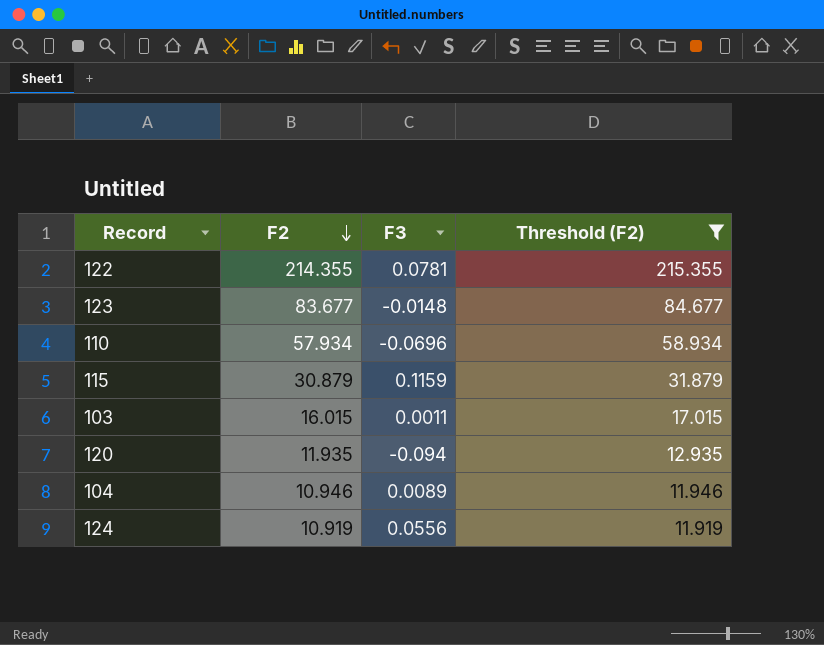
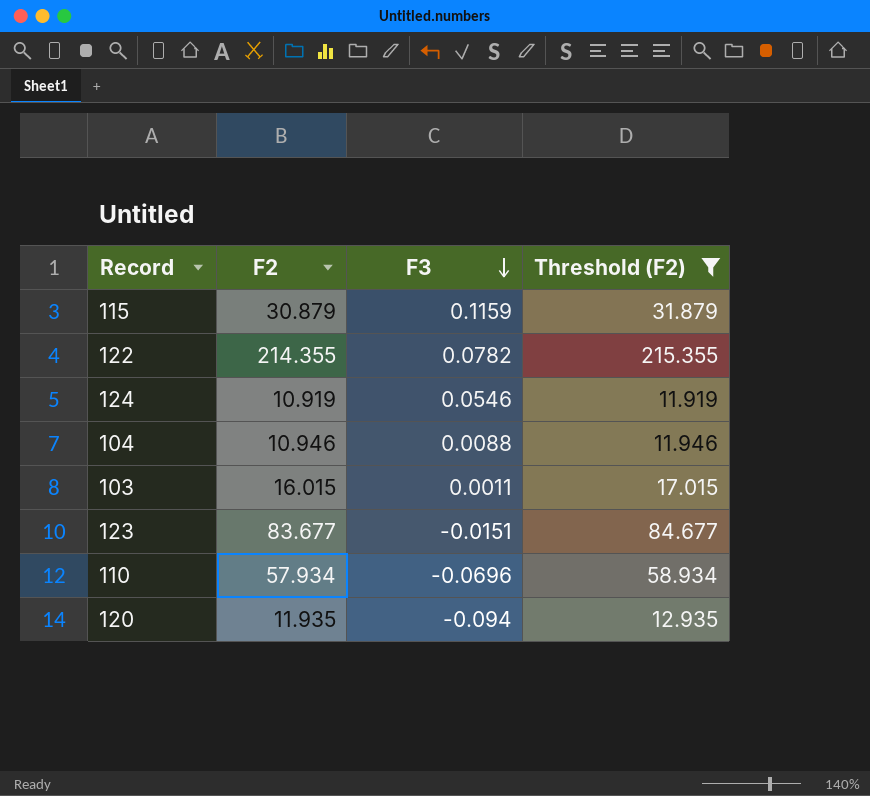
row order: F2 descending -> F3 descending
122 | F3: 0.0781 -> 0.0782
124 | F3: 0.0556 -> 0.0546
104 | F3: 0.0089 -> 0.0088
123 | F3: -0.0148 -> -0.0151

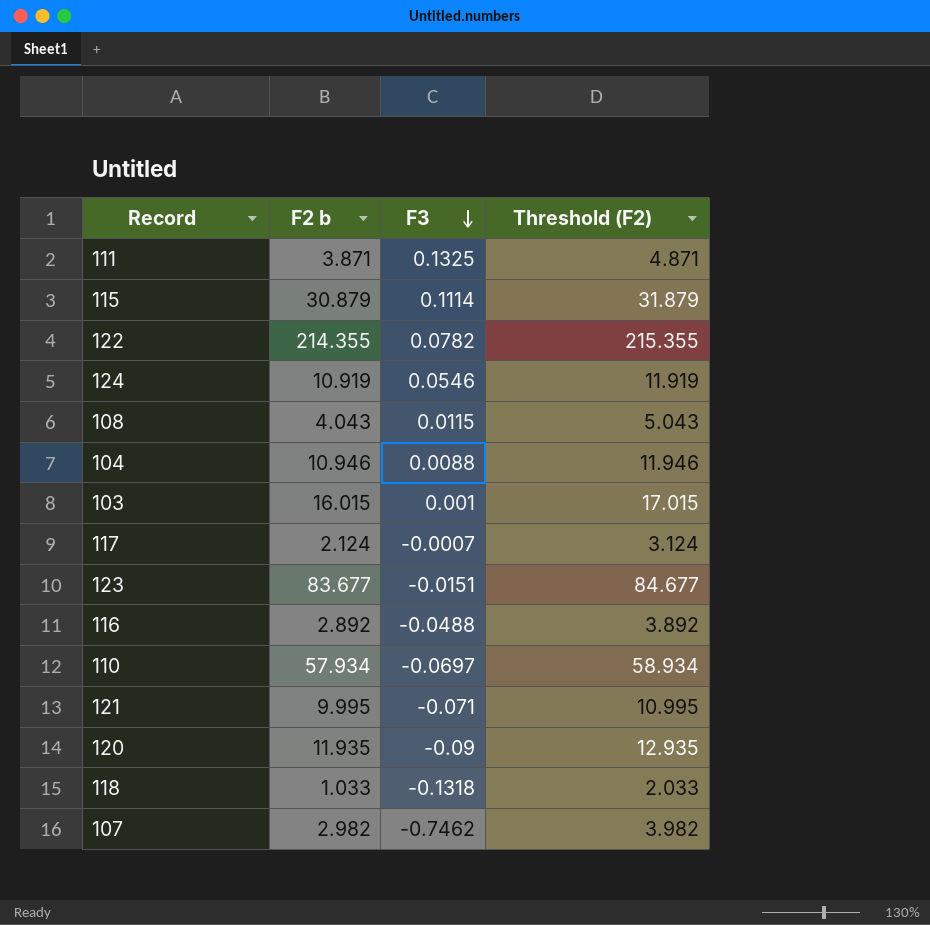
filter: Threshold (F2) >= 11.919 -> none
column name: F2 -> F2 b
115 | F3: 0.1159 -> 0.1114
103 | F3: 0.0011 -> 0.001
110 | F3: -0.0696 -> -0.0697
120 | F3: -0.094 -> -0.09

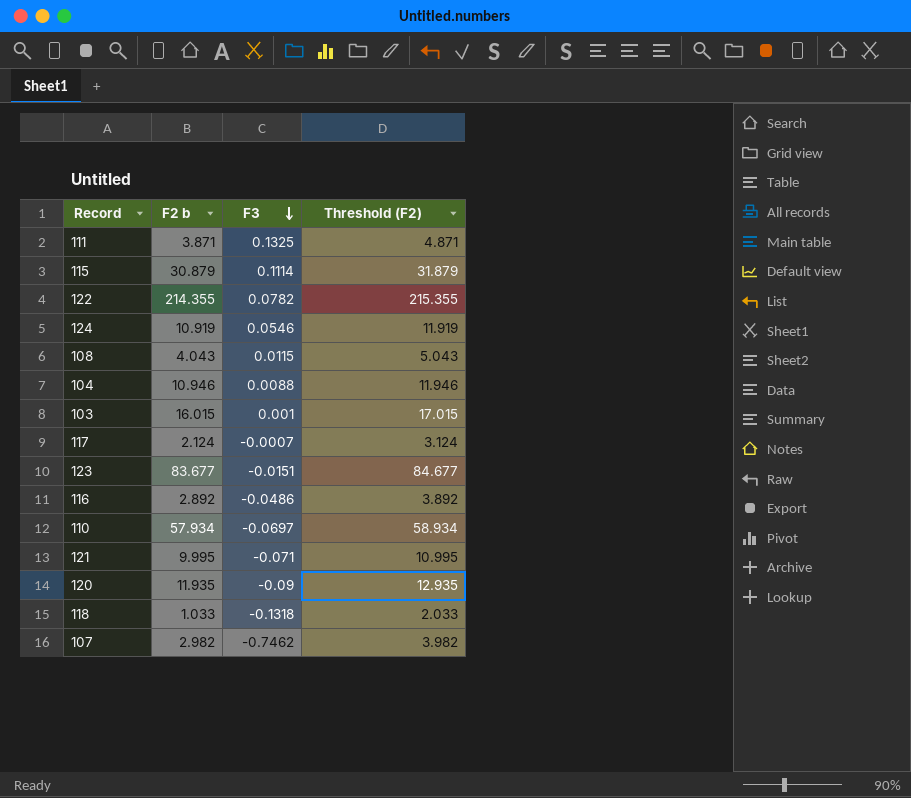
116 | F3: -0.0488 -> -0.0486

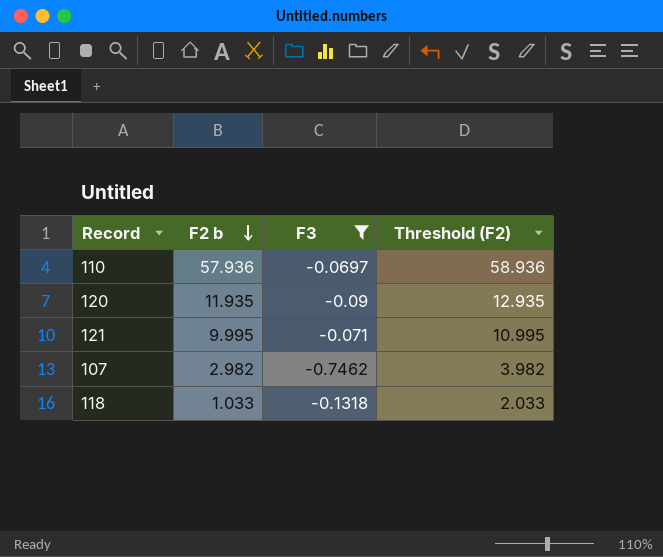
filter: none -> F3 <= -0.0697
row order: F3 descending -> F2 b descending
110 | F2 b: 57.934 -> 57.936
110 | Threshold (F2): 58.934 -> 58.936

